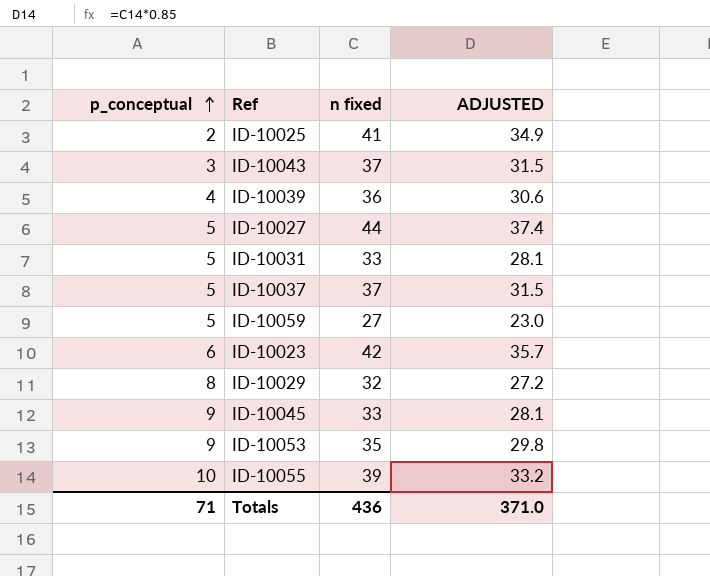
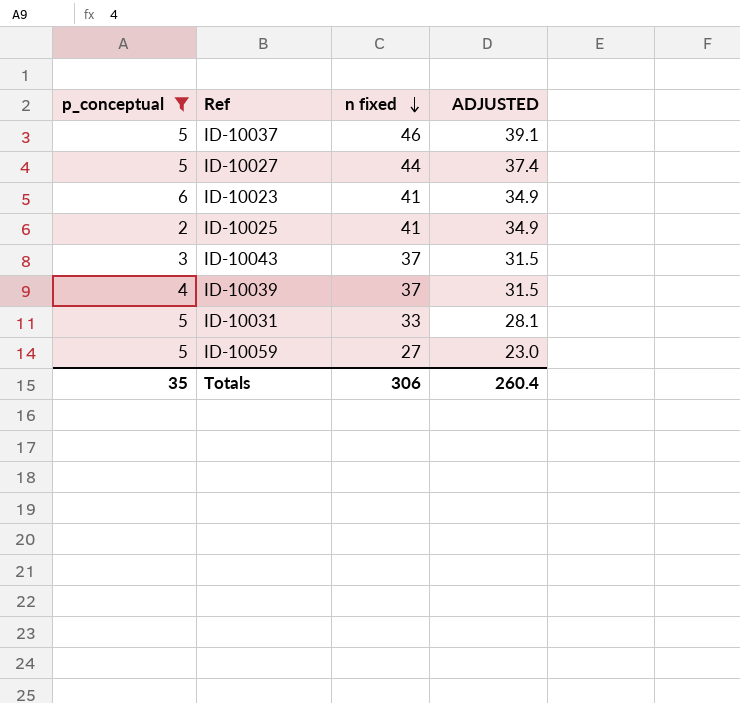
filter: none -> p_conceptual <= 6
row order: p_conceptual ascending -> n fixed descending
ID-10037 | n fixed: 37 -> 46
ID-10037 | ADJUSTED: 31.5 -> 39.1
ID-10023 | n fixed: 42 -> 41
ID-10023 | ADJUSTED: 35.7 -> 34.9
ID-10039 | n fixed: 36 -> 37
ID-10039 | ADJUSTED: 30.6 -> 31.5
Totals | p_conceptual: 71 -> 35
Totals | n fixed: 436 -> 306
Totals | ADJUSTED: 371.0 -> 260.4

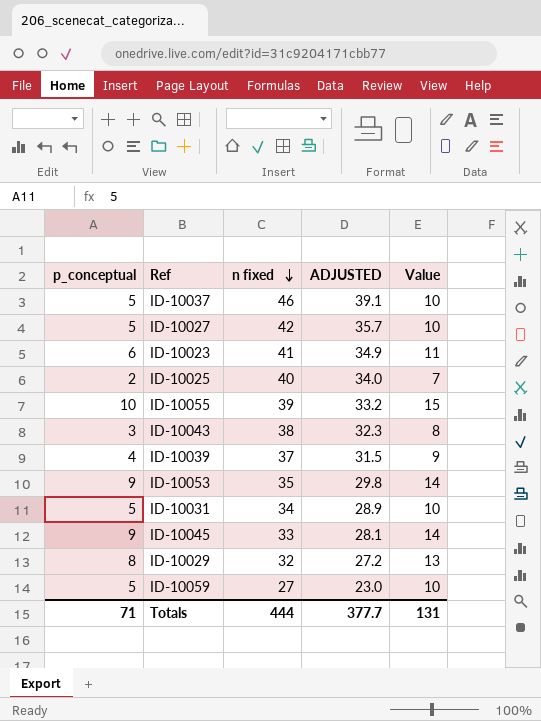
filter: p_conceptual <= 6 -> none
column Value | formula: none -> [p_conceptual] + 5
ID-10027 | n fixed: 44 -> 42
ID-10027 | ADJUSTED: 37.4 -> 35.7
ID-10025 | n fixed: 41 -> 40
ID-10025 | ADJUSTED: 34.9 -> 34.0
ID-10043 | n fixed: 37 -> 38
ID-10043 | ADJUSTED: 31.5 -> 32.3
ID-10031 | n fixed: 33 -> 34
ID-10031 | ADJUSTED: 28.1 -> 28.9
Totals | p_conceptual: 35 -> 71
Totals | n fixed: 306 -> 444
Totals | ADJUSTED: 260.4 -> 377.7

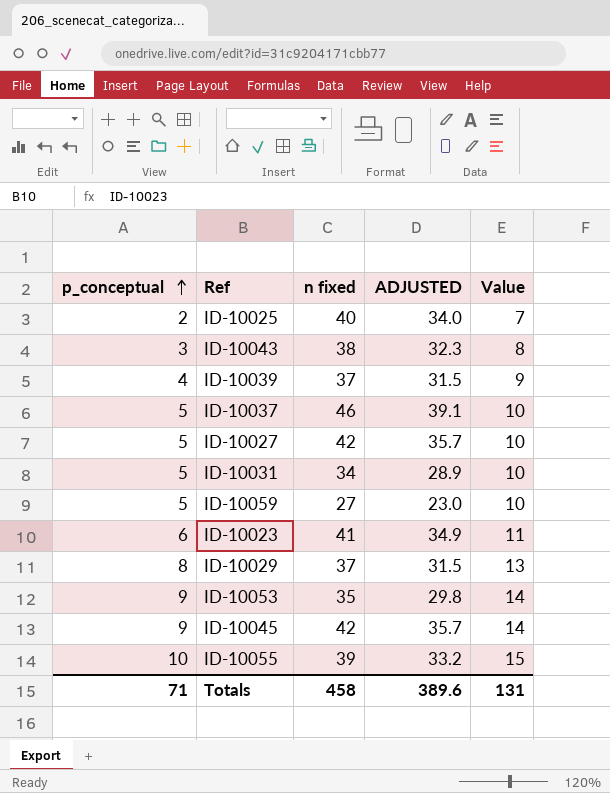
row order: n fixed descending -> p_conceptual ascending
ID-10029 | n fixed: 32 -> 37
ID-10029 | ADJUSTED: 27.2 -> 31.5
ID-10045 | n fixed: 33 -> 42
ID-10045 | ADJUSTED: 28.1 -> 35.7
Totals | n fixed: 444 -> 458
Totals | ADJUSTED: 377.7 -> 389.6

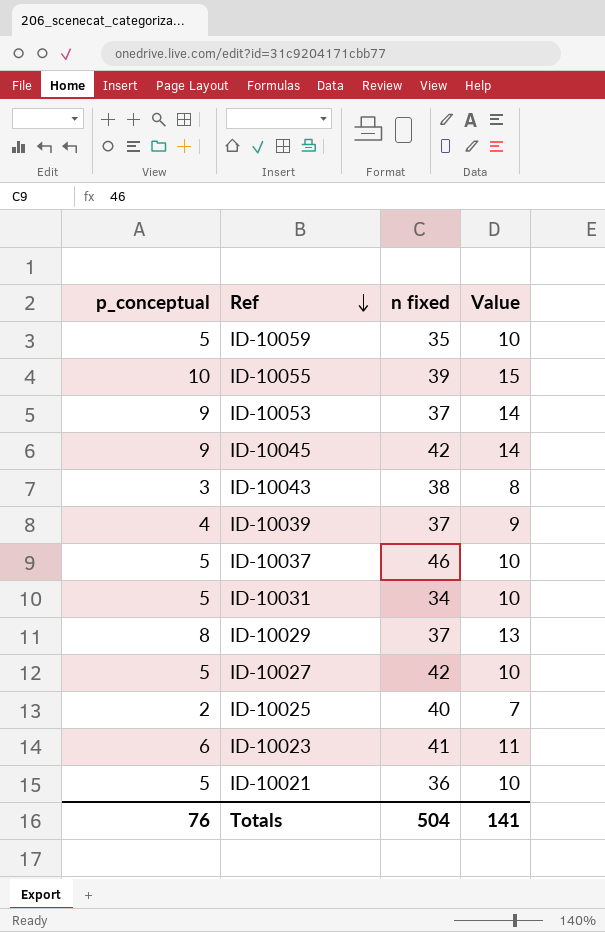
row order: p_conceptual ascending -> Ref descending
column ADJUSTED | formula: [n fixed] * 0.85 -> none
ID-10059 | n fixed: 27 -> 35
ID-10053 | n fixed: 35 -> 37
row ID-10021: none -> 5 | 36 | 10
Totals | p_conceptual: 71 -> 76
Totals | n fixed: 458 -> 504
Totals | Value: 131 -> 141

